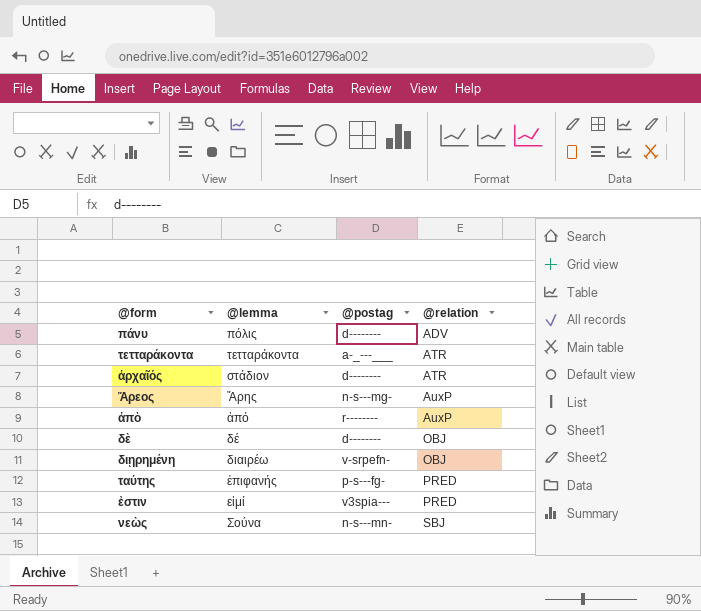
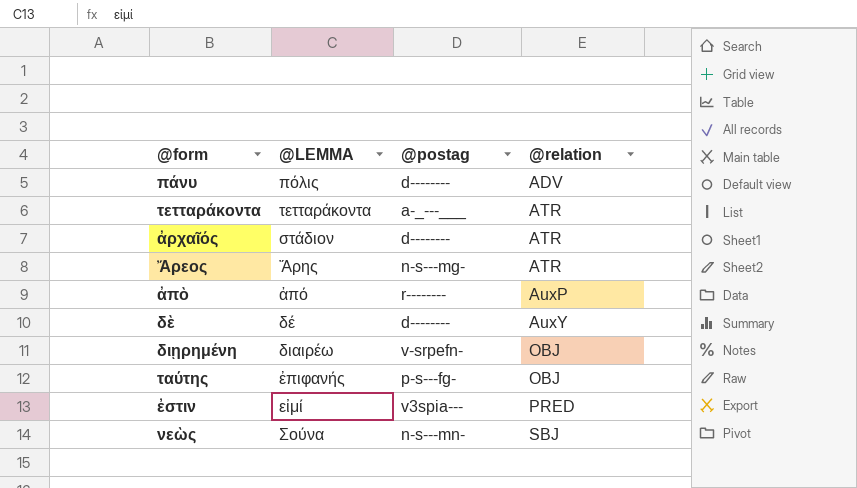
column name: @lemma -> @LEMMA
Ἄρεος | @relation: AuxP -> ATR
δὲ | @relation: OBJ -> AuxY
ταύτης | @relation: PRED -> OBJ

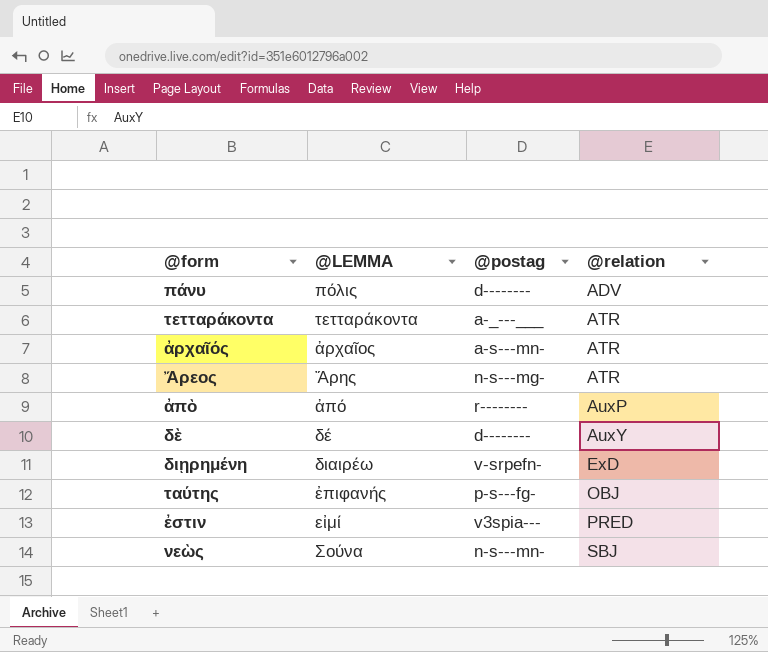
ἀρχαῖός | @LEMMA: στάδιον -> ἀρχαῖος
ἀρχαῖός | @postag: d-------- -> a-s---mn-
διῃρημένη | @relation: OBJ -> ExD

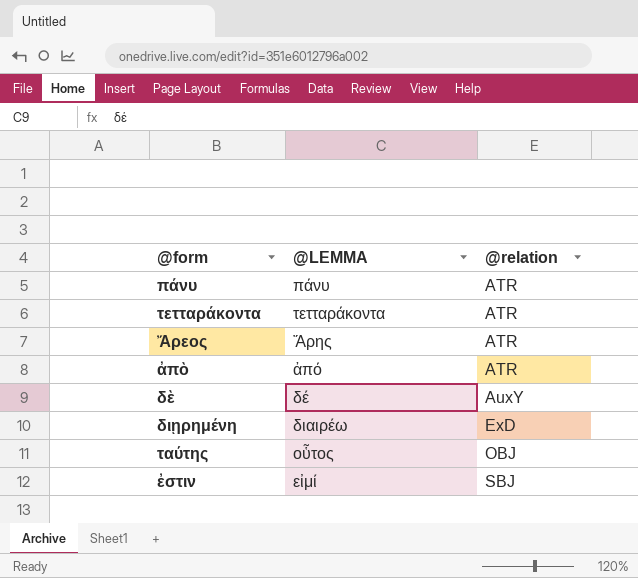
column @postag | position: 3 -> none
row ἀρχαῖός: ἀρχαῖος | a-s---mn- | ATR -> none
row νεὼς: Σούνα | n-s---mn- | SBJ -> none
πάνυ | @LEMMA: πόλις -> πάνυ
πάνυ | @relation: ADV -> ATR
ἀπὸ | @relation: AuxP -> ATR
ταύτης | @LEMMA: ἐπιφανής -> οὗτος
ἐστιν | @relation: PRED -> SBJ

